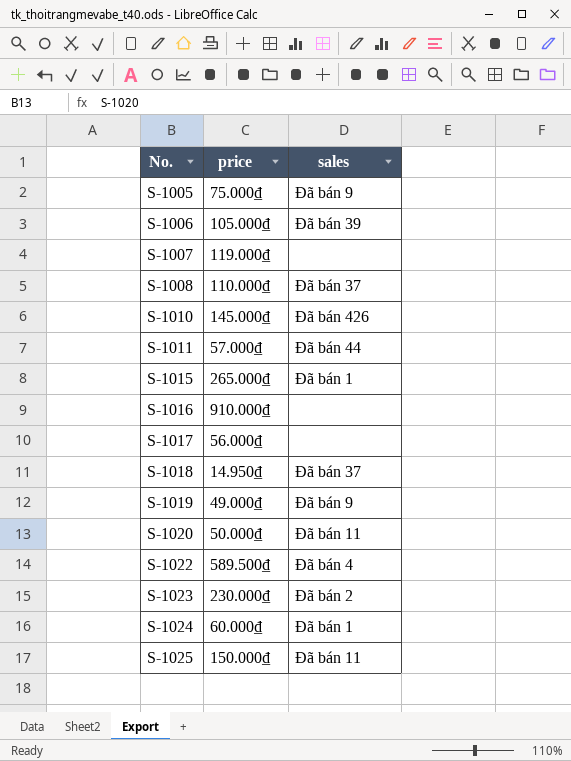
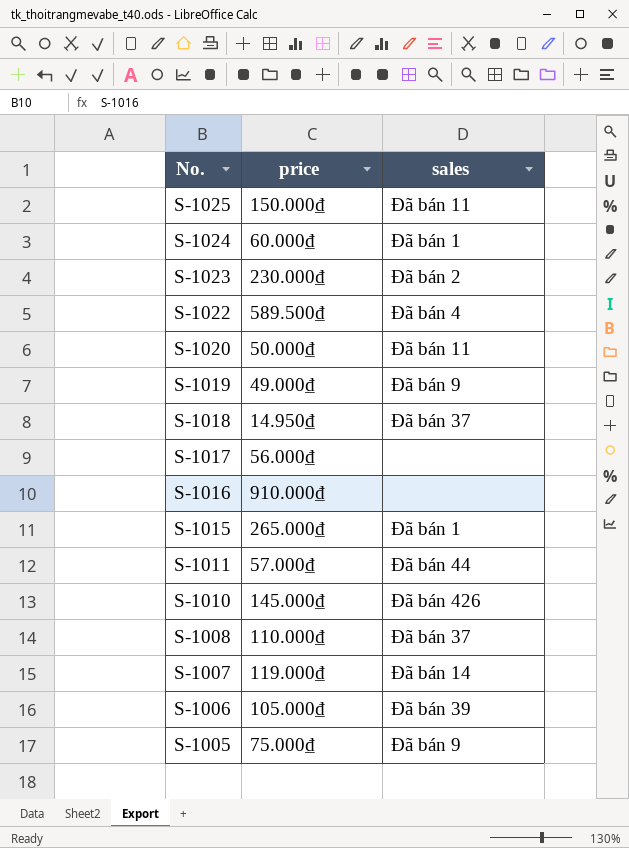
row order: No. ascending -> No. descending
S-1007 | sales: none -> Đã bán 14

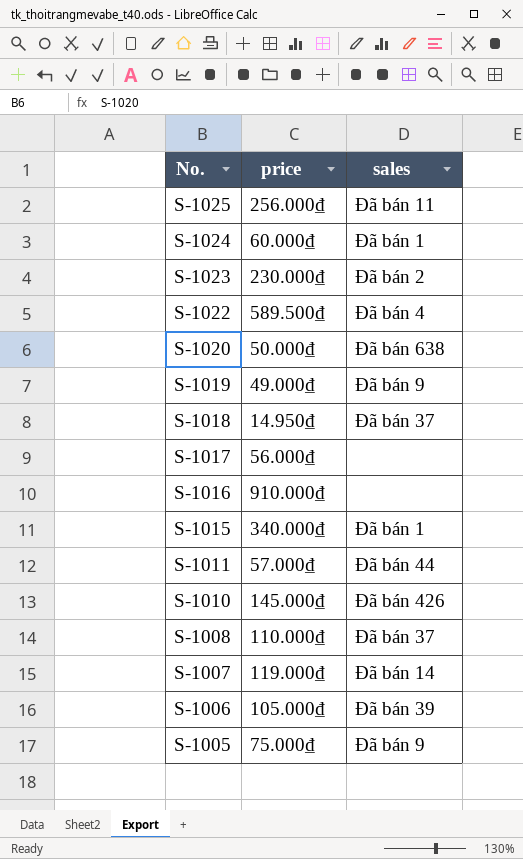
S-1025 | price: 150.000₫ -> 256.000₫
S-1020 | sales: Đã bán 11 -> Đã bán 638
S-1015 | price: 265.000₫ -> 340.000₫

